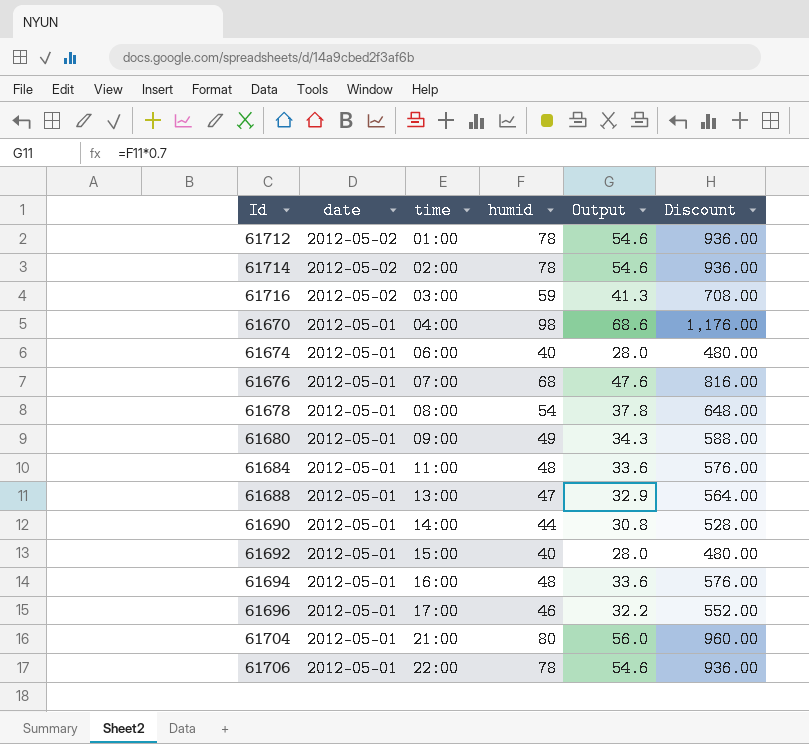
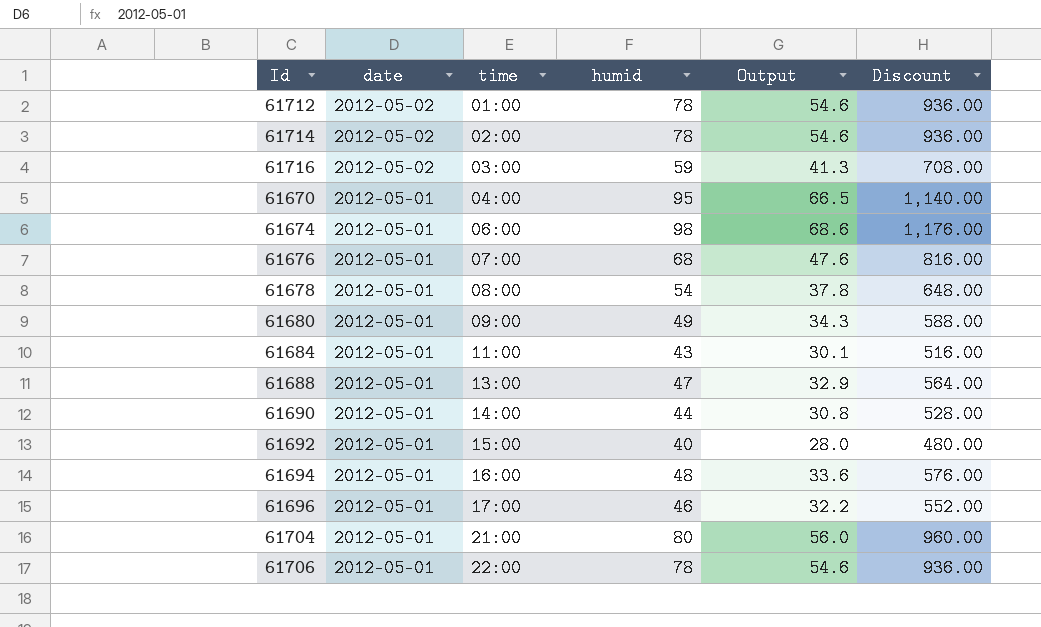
61670 | humid: 98 -> 95
61670 | Output: 68.6 -> 66.5
61670 | Discount: 1,176.00 -> 1,140.00
61674 | humid: 40 -> 98
61674 | Output: 28.0 -> 68.6
61674 | Discount: 480.00 -> 1,176.00
61684 | humid: 48 -> 43
61684 | Output: 33.6 -> 30.1
61684 | Discount: 576.00 -> 516.00

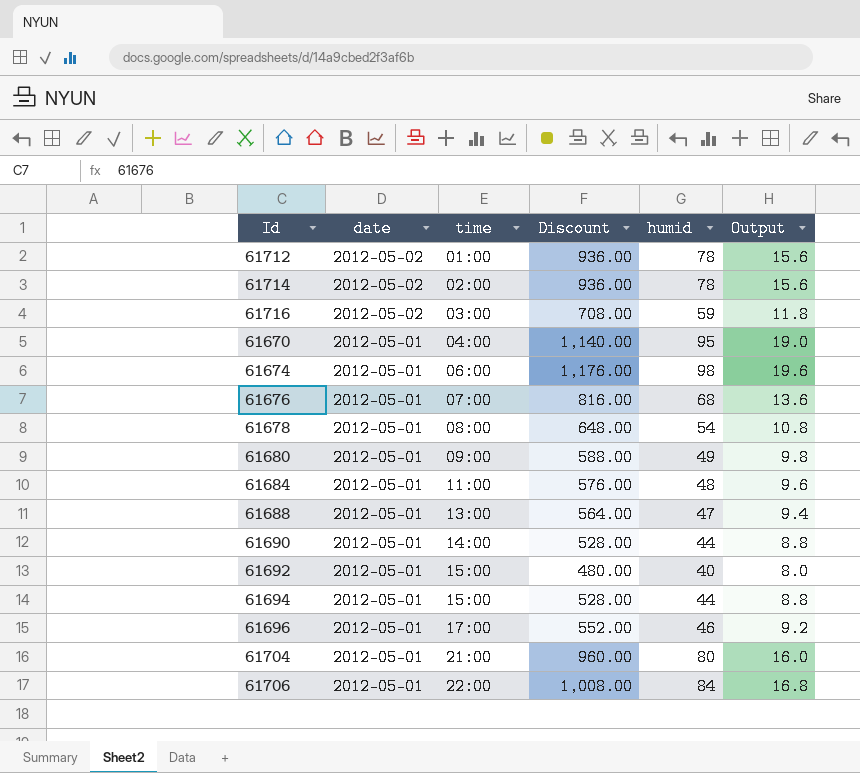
column Discount | position: 6 -> 4
column Output | formula: [humid] * 0.7 -> [humid] * 0.2
61684 | Discount: 516.00 -> 576.00
61684 | humid: 43 -> 48
61694 | time: 16:00 -> 15:00
61694 | Discount: 576.00 -> 528.00
61694 | humid: 48 -> 44
61706 | Discount: 936.00 -> 1,008.00
61706 | humid: 78 -> 84

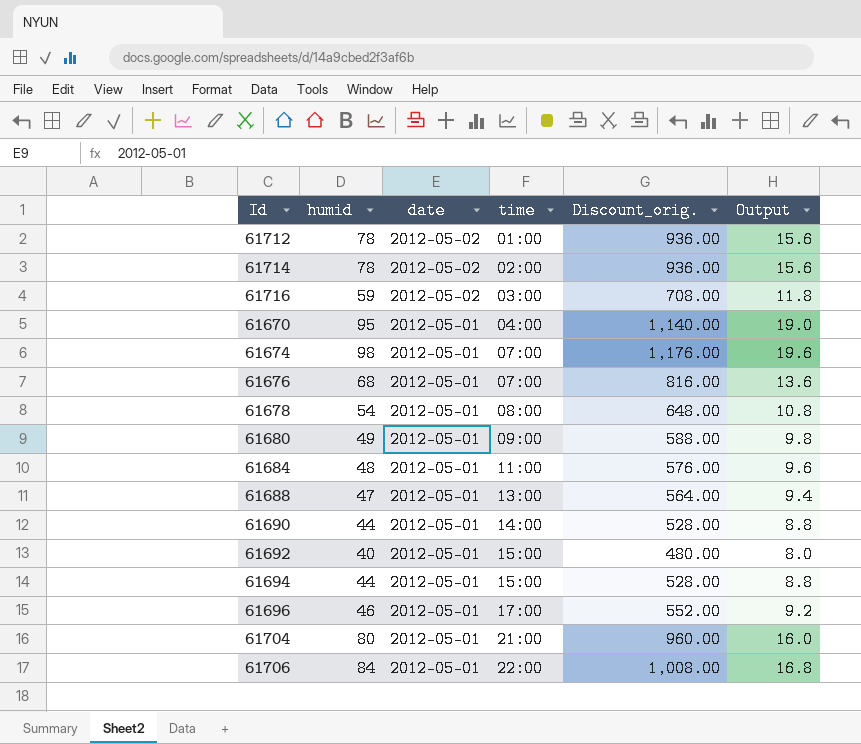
column humid | position: 5 -> 2
column name: Discount -> Discount_orig.
61674 | time: 06:00 -> 07:00

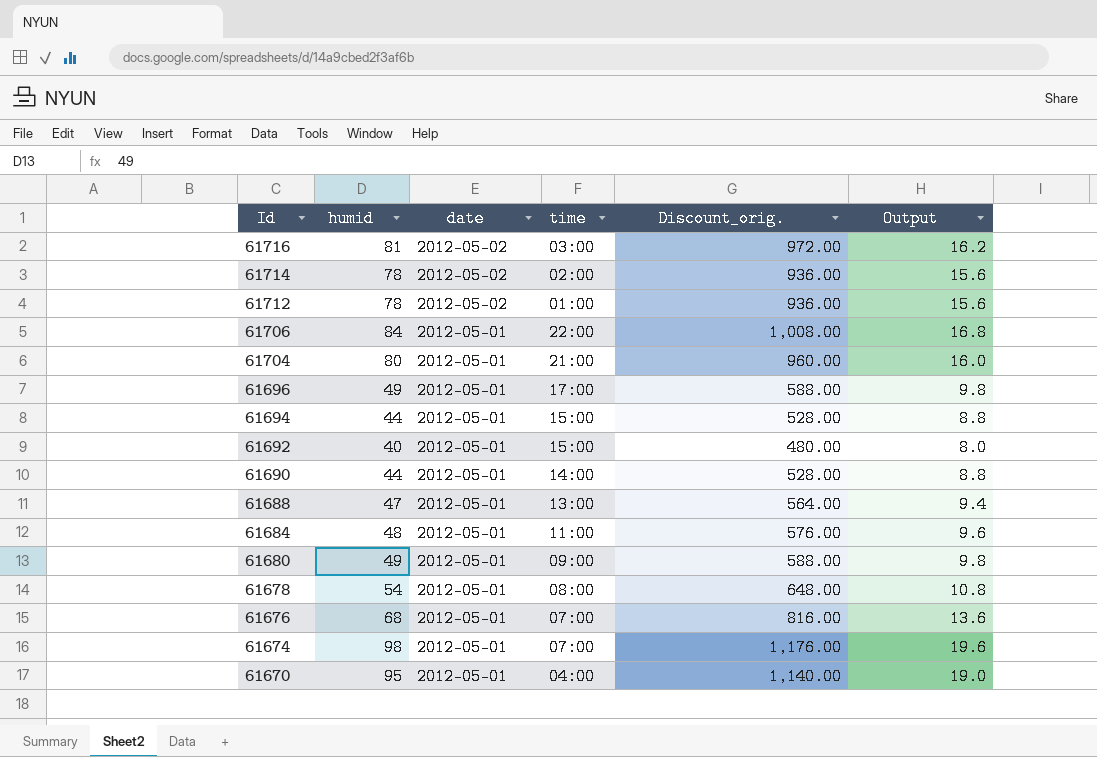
row order: date descending -> Id descending
61716 | humid: 59 -> 81
61716 | Discount_orig.: 708.00 -> 972.00
61716 | Output: 11.8 -> 16.2
61696 | humid: 46 -> 49
61696 | Discount_orig.: 552.00 -> 588.00
61696 | Output: 9.2 -> 9.8

